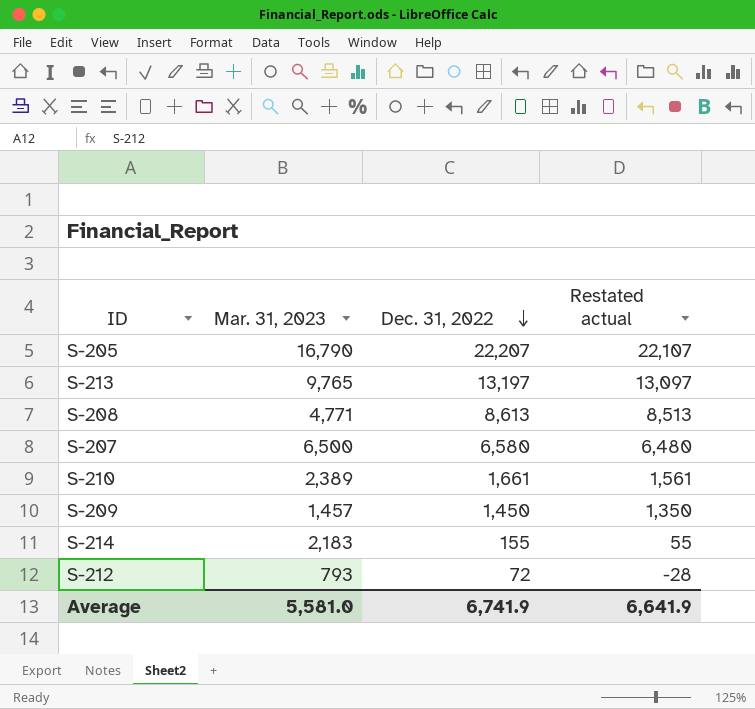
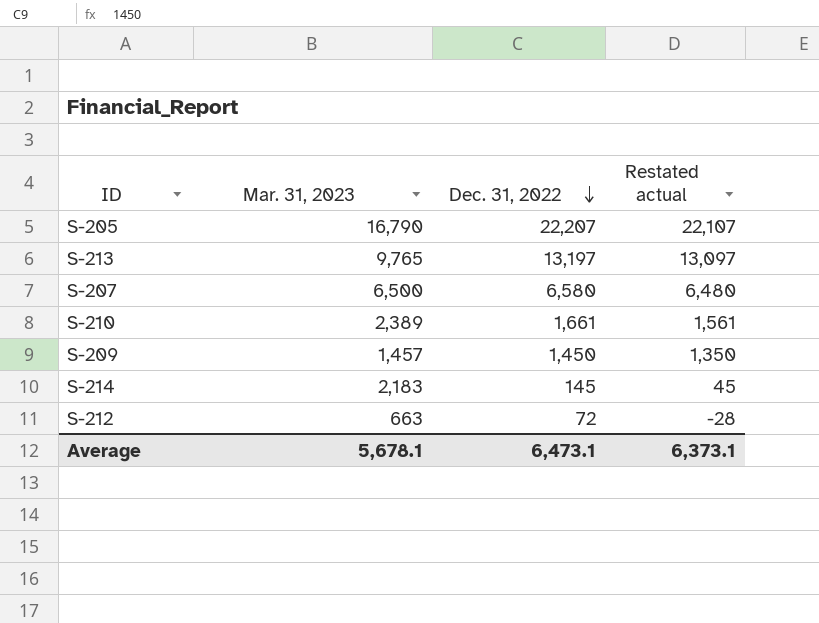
row S-208: 4,771 | 8,613 | 8,513 -> none
S-214 | Dec. 31, 2022: 155 -> 145
S-214 | Restated actual: 55 -> 45
S-212 | Mar. 31, 2023: 793 -> 663
Average | Mar. 31, 2023: 5,581.0 -> 5,678.1
Average | Dec. 31, 2022: 6,741.9 -> 6,473.1
Average | Restated actual: 6,641.9 -> 6,373.1

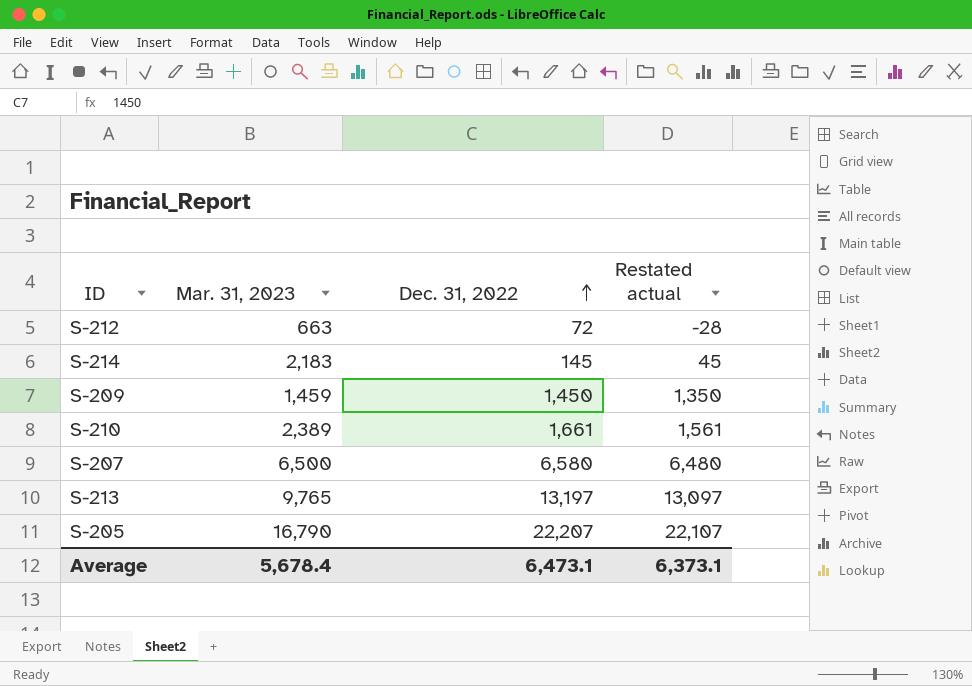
row order: Dec. 31, 2022 descending -> Dec. 31, 2022 ascending
S-209 | Mar. 31, 2023: 1,457 -> 1,459
Average | Mar. 31, 2023: 5,678.1 -> 5,678.4

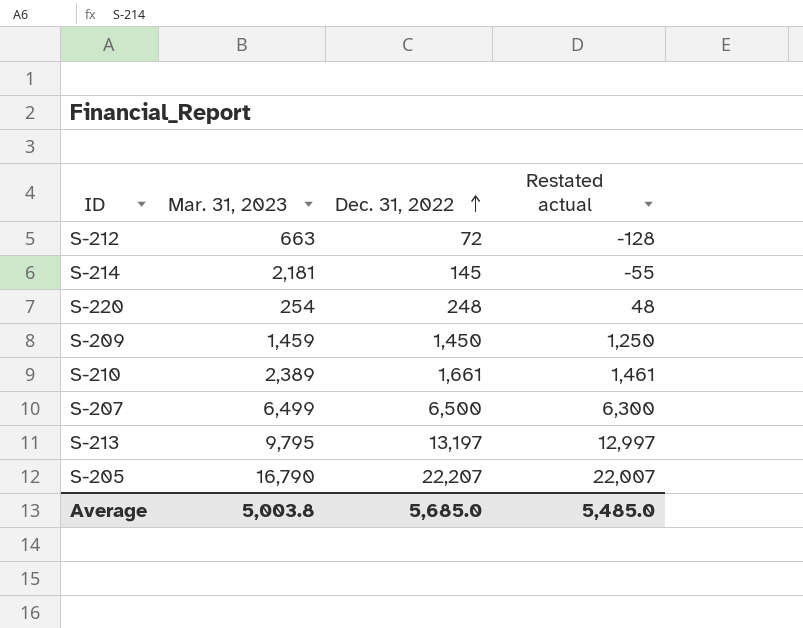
column Restated actual | formula: [Dec. 31, 2022] - 100 -> [Dec. 31, 2022] - 200
S-214 | Mar. 31, 2023: 2,183 -> 2,181
row S-220: none -> 254 | 248 | 48
S-207 | Mar. 31, 2023: 6,500 -> 6,499
S-207 | Dec. 31, 2022: 6,580 -> 6,500
S-213 | Mar. 31, 2023: 9,765 -> 9,795
Average | Mar. 31, 2023: 5,678.4 -> 5,003.8
Average | Dec. 31, 2022: 6,473.1 -> 5,685.0
Average | Restated actual: 6,373.1 -> 5,485.0

